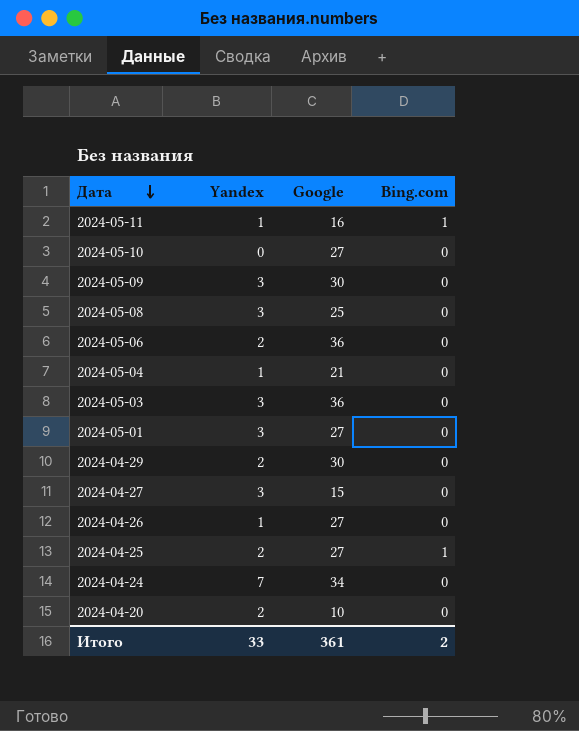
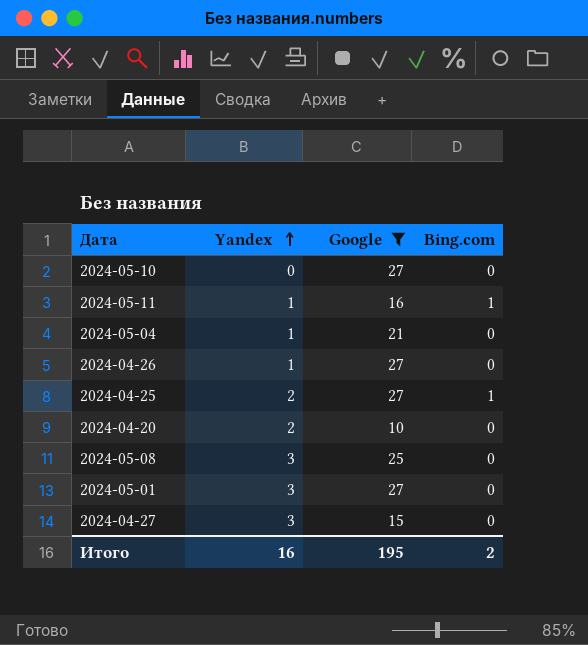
filter: none -> Google <= 27
row order: Дата descending -> Yandex ascending
Итого | Yandex: 33 -> 16
Итого | Google: 361 -> 195

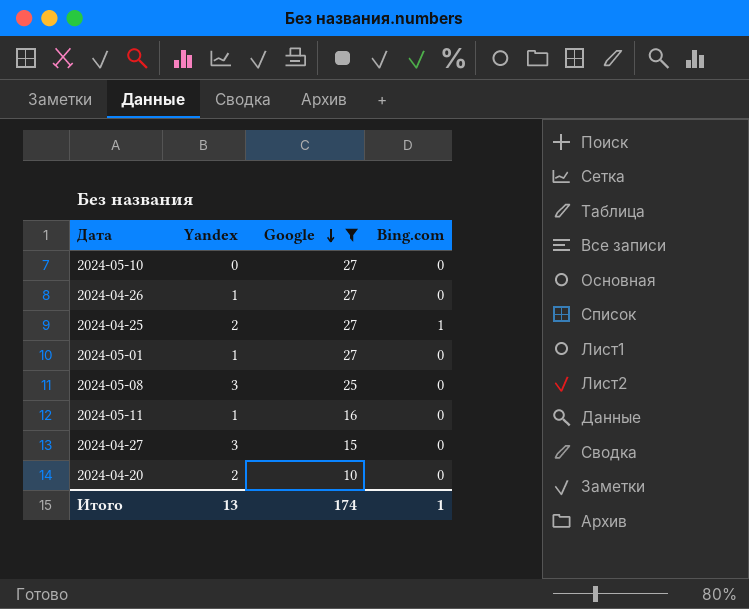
row order: Yandex ascending -> Google descending
row 2024-05-04: 1 | 21 | 0 -> none
2024-05-01 | Yandex: 3 -> 1
2024-05-11 | Bing.com: 1 -> 0
Итого | Yandex: 16 -> 13
Итого | Google: 195 -> 174
Итого | Bing.com: 2 -> 1

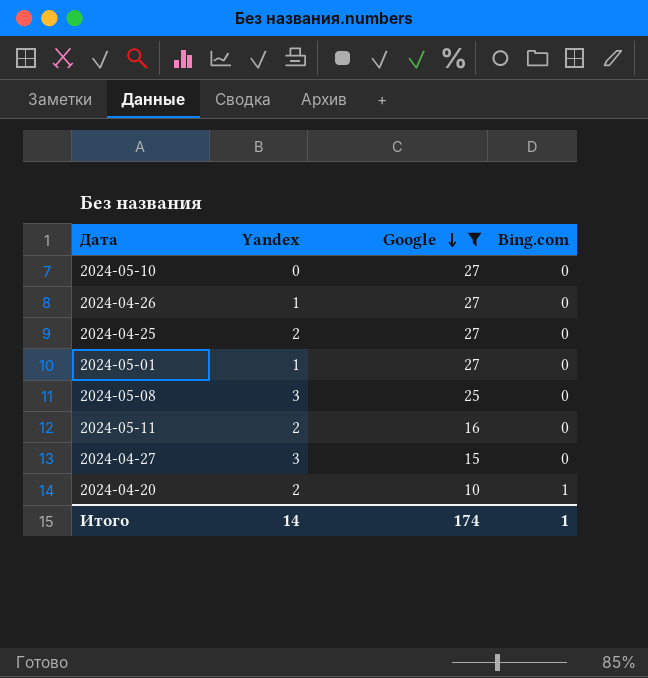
2024-04-25 | Bing.com: 1 -> 0
2024-05-11 | Yandex: 1 -> 2
2024-04-20 | Bing.com: 0 -> 1
Итого | Yandex: 13 -> 14

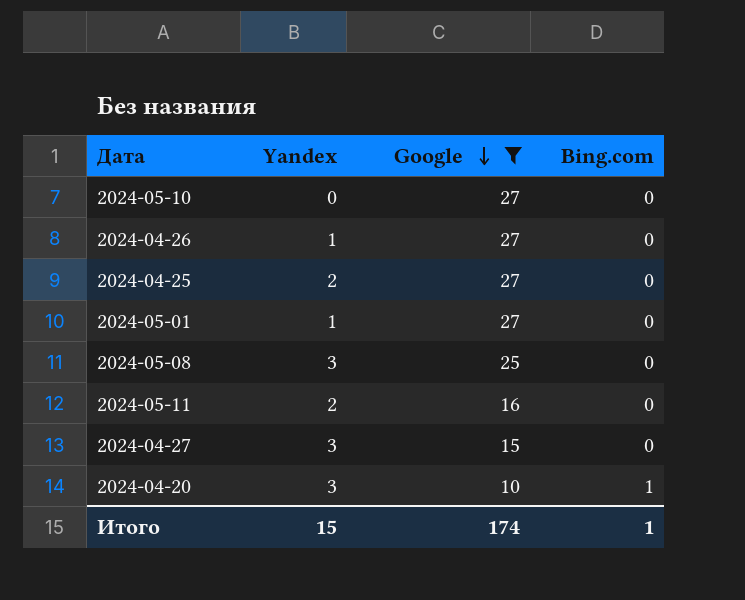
2024-04-20 | Yandex: 2 -> 3
Итого | Yandex: 14 -> 15

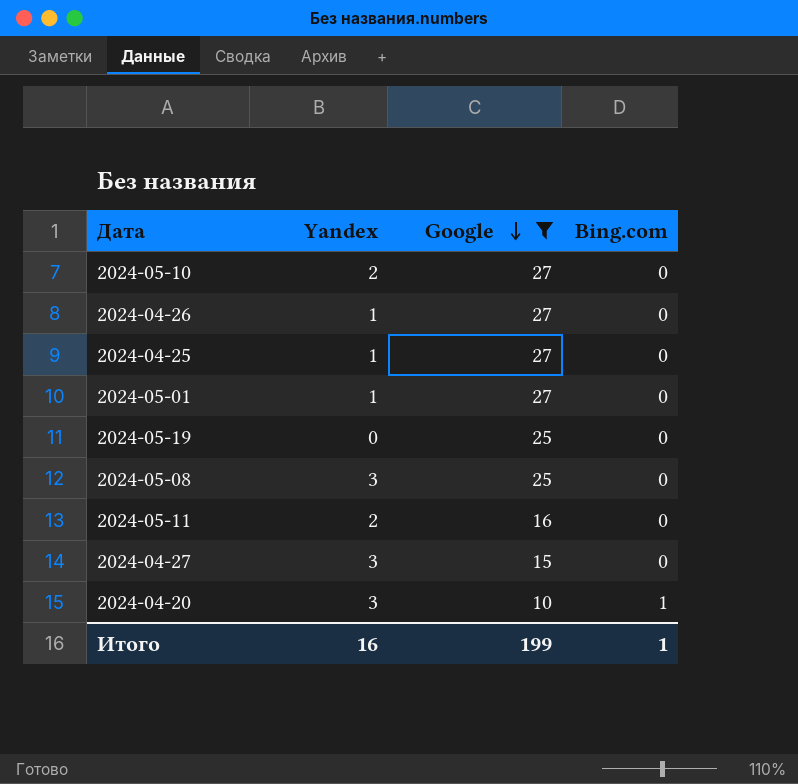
2024-05-10 | Yandex: 0 -> 2
2024-04-25 | Yandex: 2 -> 1
row 2024-05-19: none -> 0 | 25 | 0
Итого | Yandex: 15 -> 16
Итого | Google: 174 -> 199

